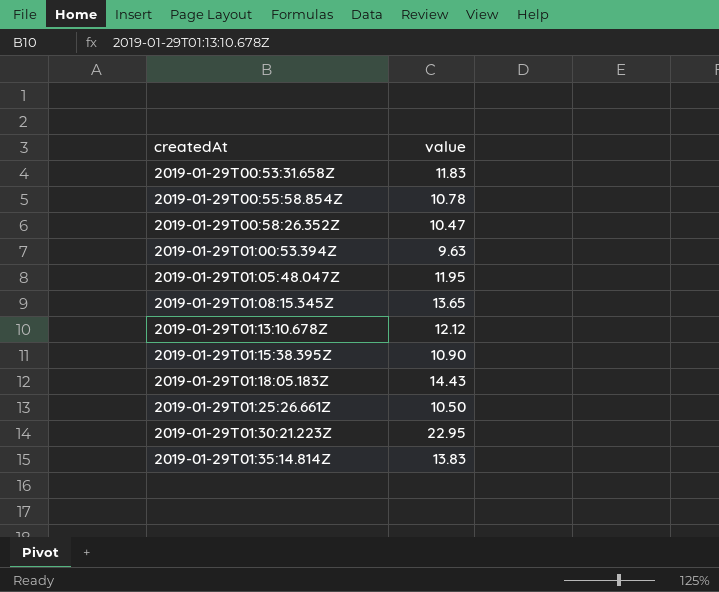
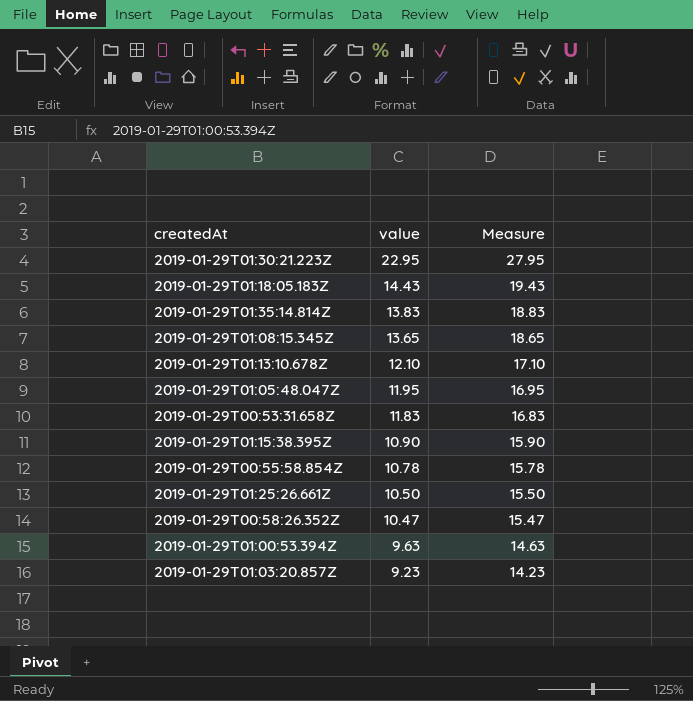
row order: createdAt ascending -> value descending
column Measure | formula: none -> [value] + 5
2019-01-29T01:13:10.678Z | value: 12.12 -> 12.10
row 2019-01-29T01:03:20.857Z: none -> 9.23 | 14.23

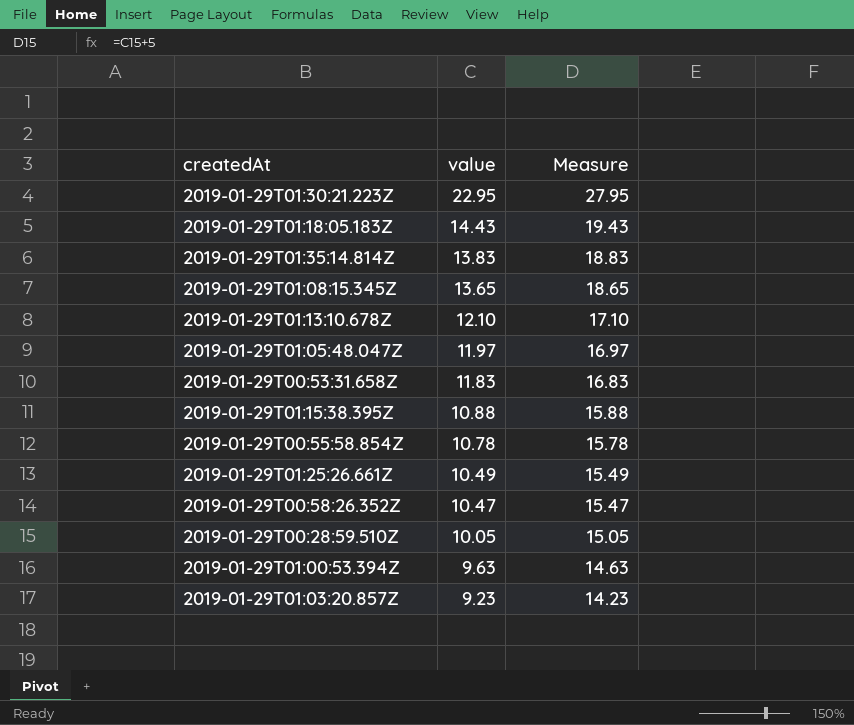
2019-01-29T01:05:48.047Z | value: 11.95 -> 11.97
2019-01-29T01:05:48.047Z | Measure: 16.95 -> 16.97
2019-01-29T01:15:38.395Z | value: 10.90 -> 10.88
2019-01-29T01:15:38.395Z | Measure: 15.90 -> 15.88
2019-01-29T01:25:26.661Z | value: 10.50 -> 10.49
2019-01-29T01:25:26.661Z | Measure: 15.50 -> 15.49
row 2019-01-29T00:28:59.510Z: none -> 10.05 | 15.05

